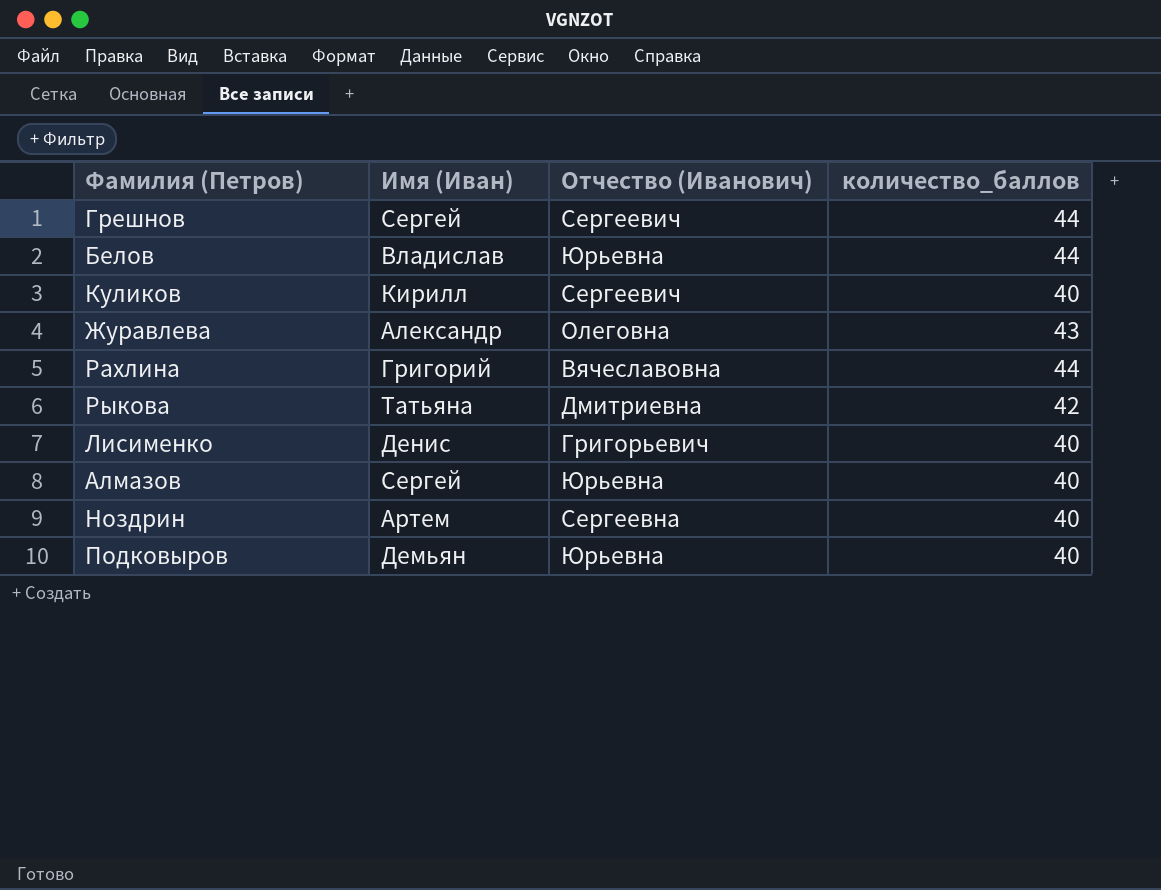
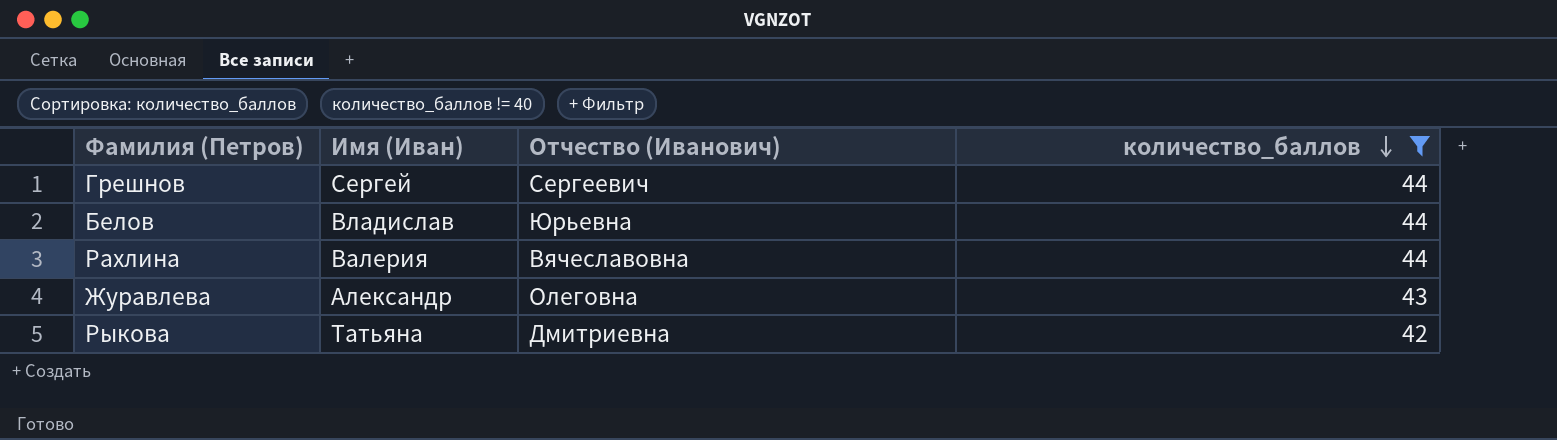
filter: none -> количество_баллов != 40
row order: none -> количество_баллов descending
Рахлина | Имя (Иван): Григорий -> Валерия

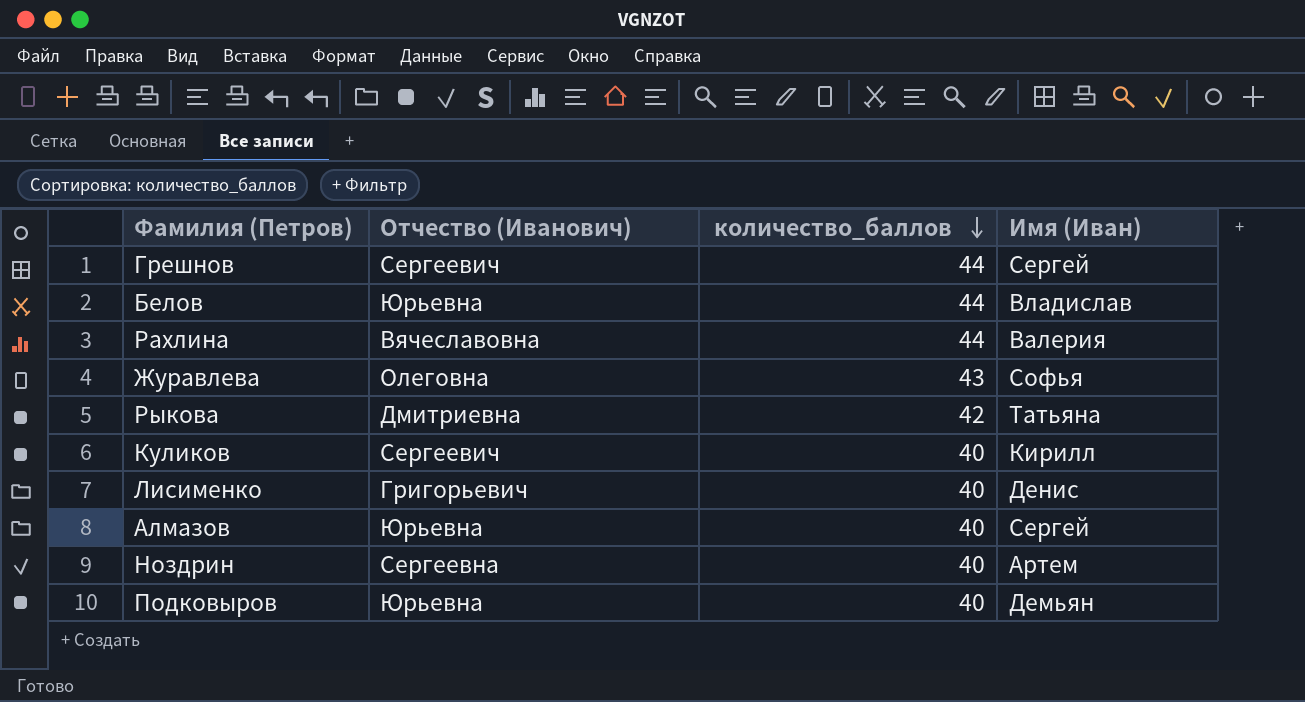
filter: количество_баллов != 40 -> none
column Имя (Иван) | position: 2 -> 4
Журавлева | Имя (Иван): Александр -> Софья

